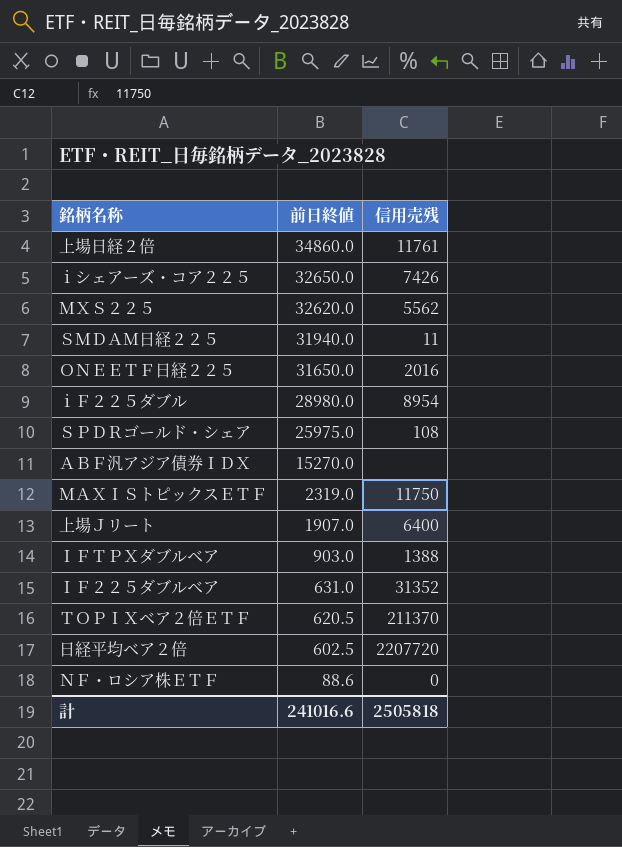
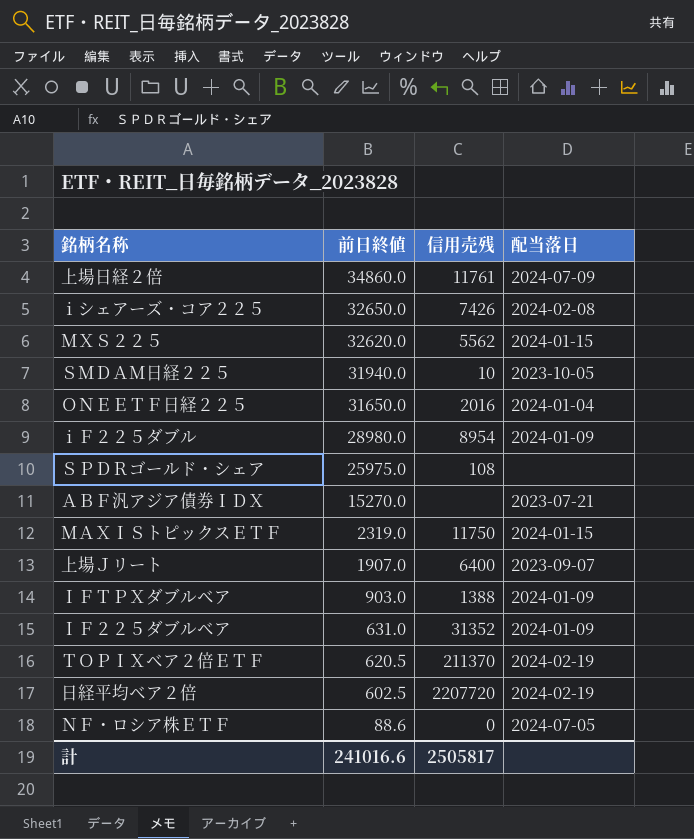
column 配当落日 | position: none -> 4
ＳＭＤＡＭ日経２２５ | 信用売残: 11 -> 10
計 | 信用売残: 2505818 -> 2505817

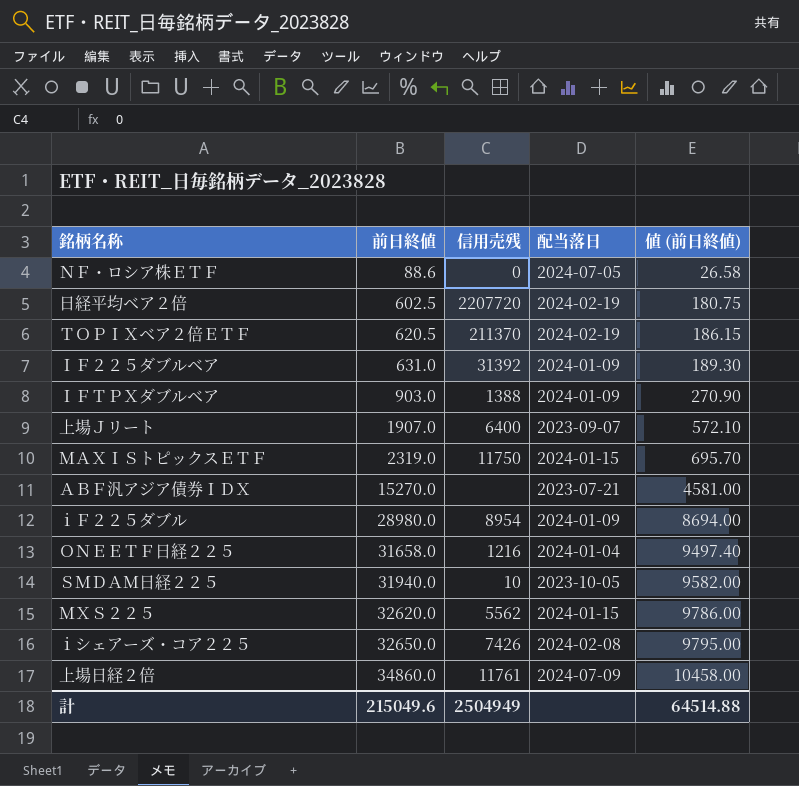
row order: 前日終値 descending -> 前日終値 ascending
column 値 (前日終値) | formula: none -> [前日終値] * 0.3
row ＳＰＤＲゴールド・シェア: 25975.0 | 108 | none -> none
ＩＦ２２５ダブルベア | 信用売残: 31352 -> 31392
ＯＮＥＥＴＦ日経２２５ | 前日終値: 31650.0 -> 31658.0
ＯＮＥＥＴＦ日経２２５ | 信用売残: 2016 -> 1216
計 | 前日終値: 241016.6 -> 215049.6
計 | 信用売残: 2505817 -> 2504949

